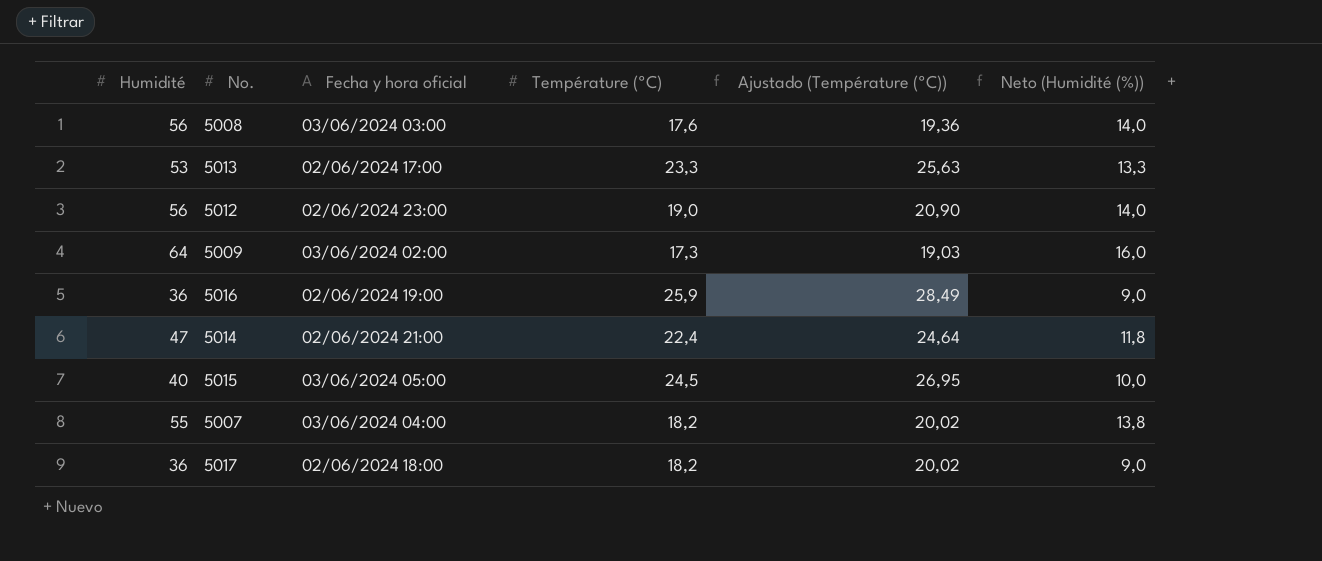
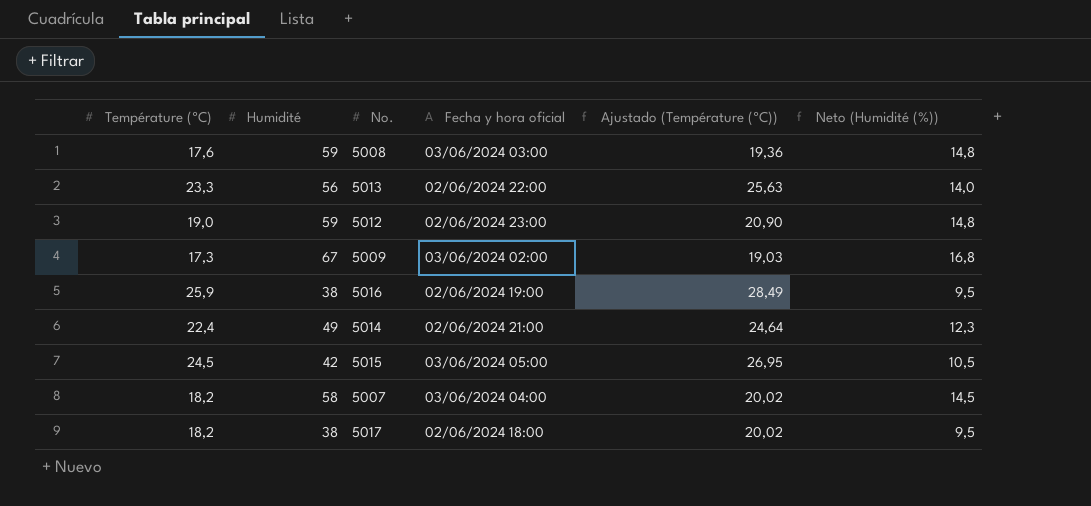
column Température (ºC) | position: 4 -> 1
5008 | Humidité: 56 -> 59
5008 | Neto (Humidité (%)): 14,0 -> 14,8
5013 | Humidité: 53 -> 56
5013 | Fecha y hora oficial: 02/06/2024 17:00 -> 02/06/2024 22:00
5013 | Neto (Humidité (%)): 13,3 -> 14,0
5012 | Humidité: 56 -> 59
5012 | Neto (Humidité (%)): 14,0 -> 14,8
5009 | Humidité: 64 -> 67
5009 | Neto (Humidité (%)): 16,0 -> 16,8
5016 | Humidité: 36 -> 38
5016 | Neto (Humidité (%)): 9,0 -> 9,5
5014 | Humidité: 47 -> 49
5014 | Neto (Humidité (%)): 11,8 -> 12,3
5015 | Humidité: 40 -> 42
5015 | Neto (Humidité (%)): 10,0 -> 10,5
5007 | Humidité: 55 -> 58
5007 | Neto (Humidité (%)): 13,8 -> 14,5
5017 | Humidité: 36 -> 38
5017 | Neto (Humidité (%)): 9,0 -> 9,5

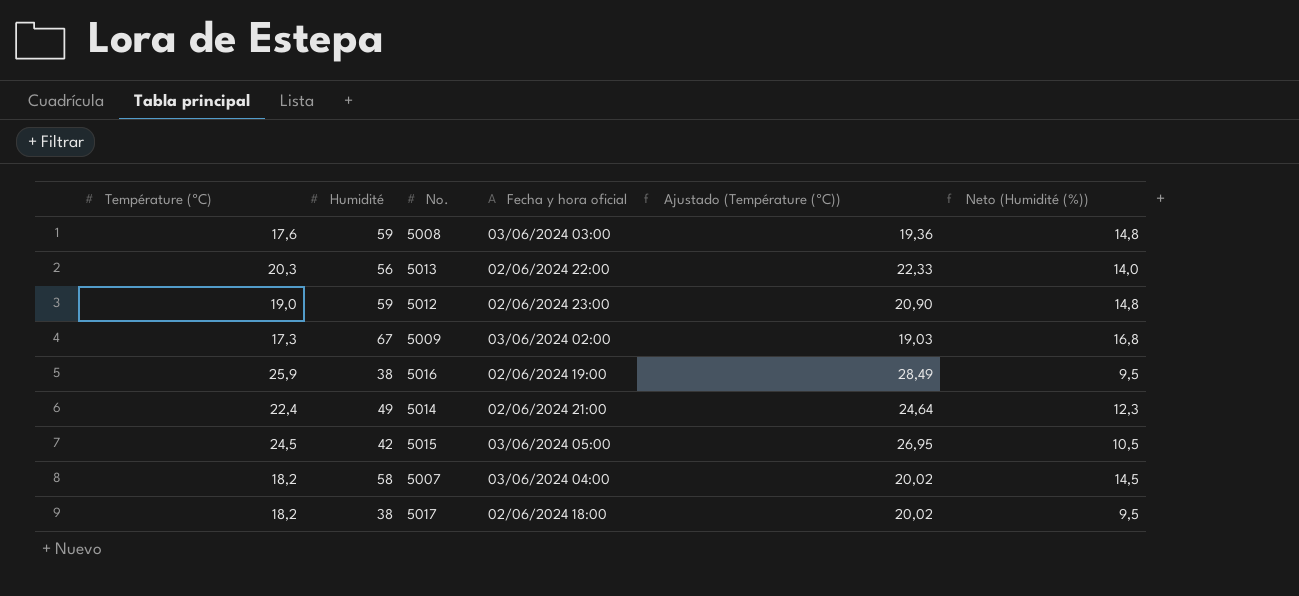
5013 | Température (ºC): 23,3 -> 20,3
5013 | Ajustado (Température (ºC)): 25,63 -> 22,33

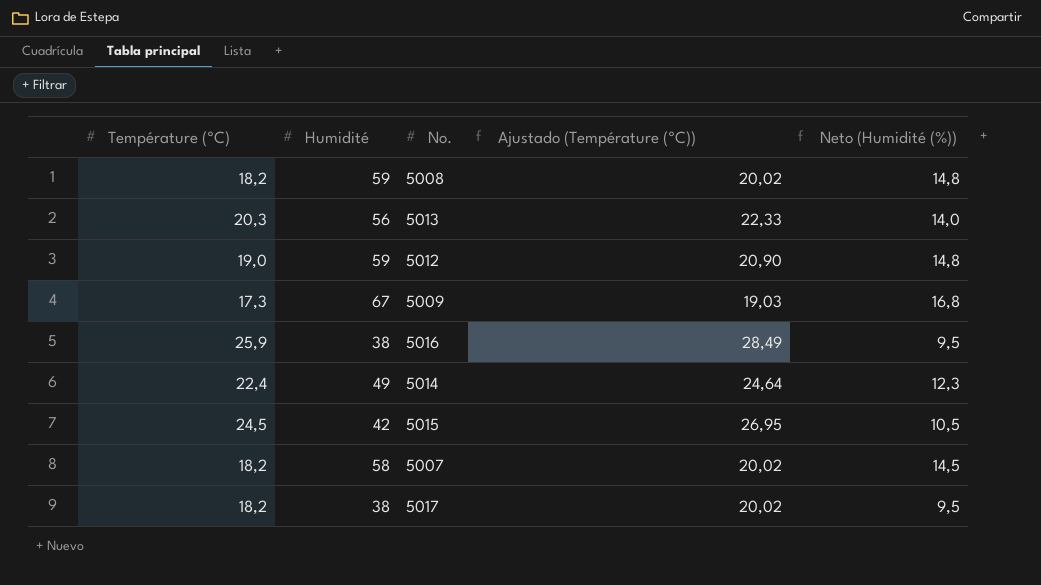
column Fecha y hora oficial | position: 4 -> none
5008 | Température (ºC): 17,6 -> 18,2
5008 | Ajustado (Température (ºC)): 19,36 -> 20,02

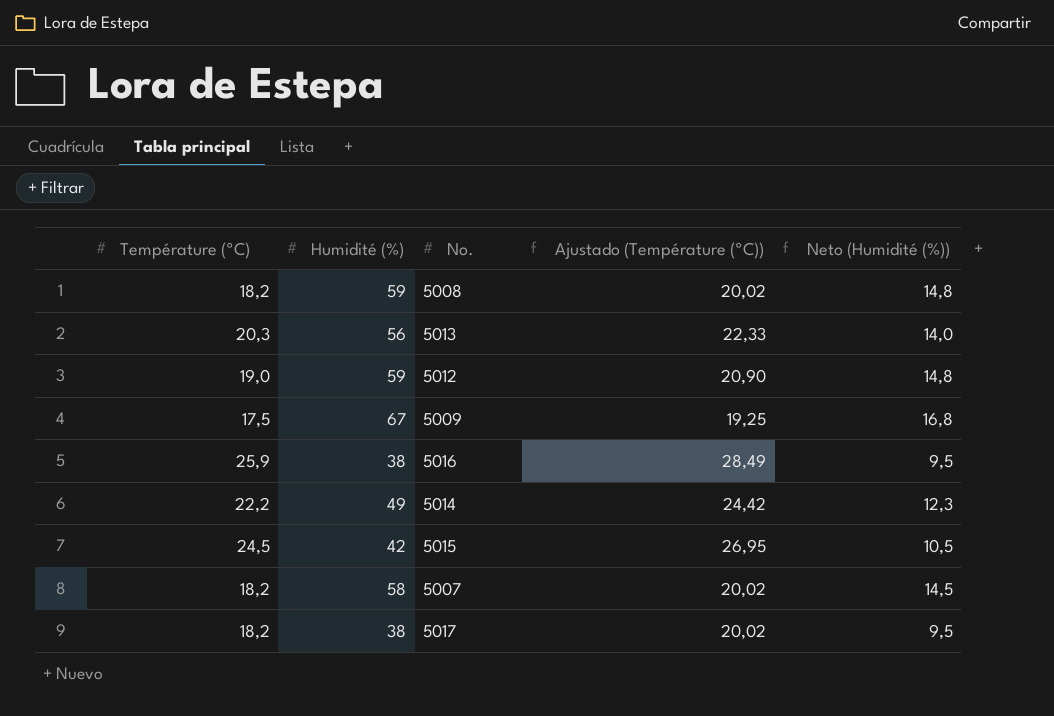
column name: Humidité -> Humidité (%)
5009 | Température (ºC): 17,3 -> 17,5
5009 | Ajustado (Température (ºC)): 19,03 -> 19,25
5014 | Température (ºC): 22,4 -> 22,2
5014 | Ajustado (Température (ºC)): 24,64 -> 24,42

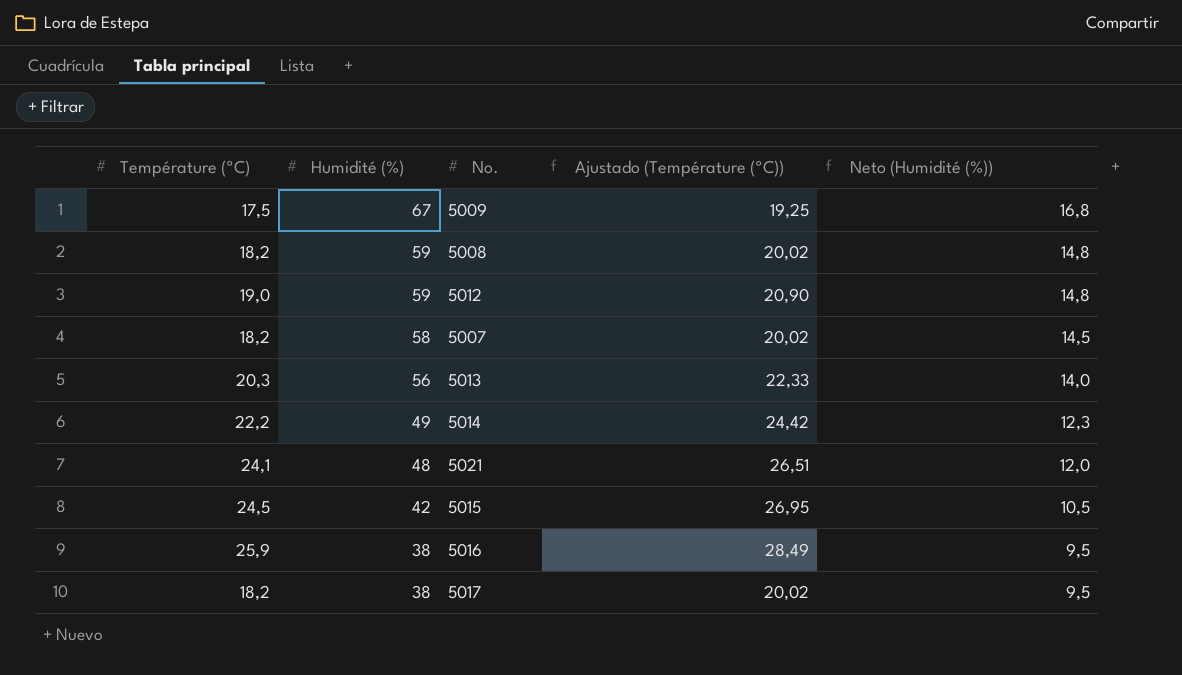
row order: none -> Humidité (%) descending
row 5021: none -> 24,1 | 48 | 26,51 | 12,0

